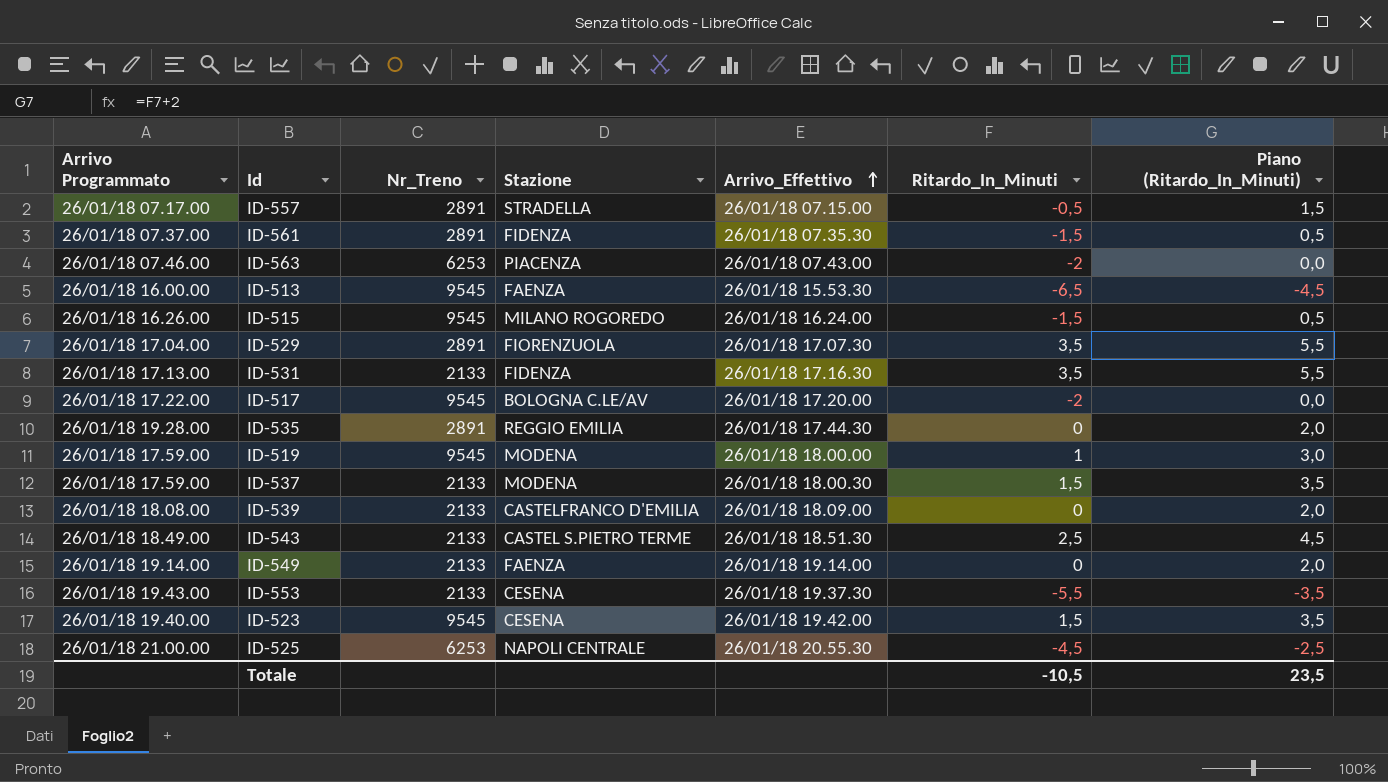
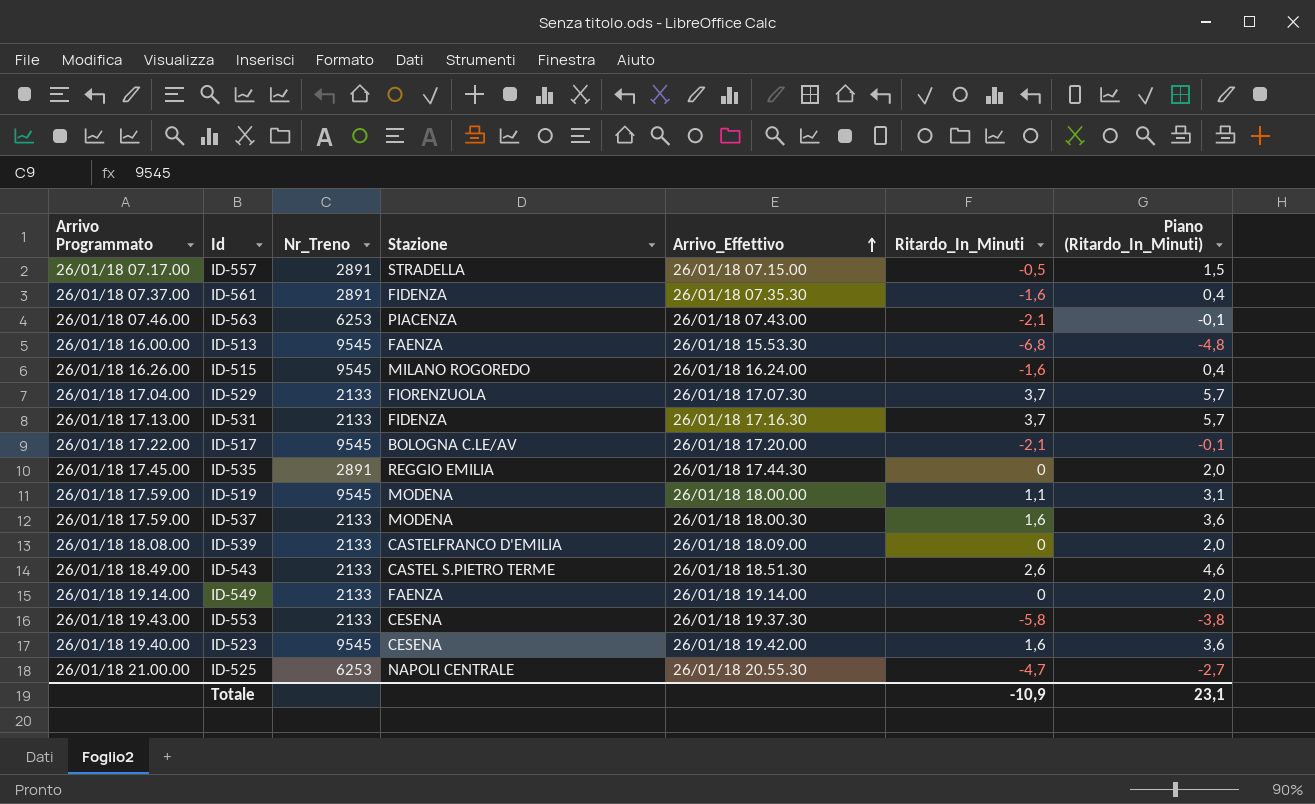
ID-561 | Ritardo_In_Minuti: -1,5 -> -1,6
ID-561 | Piano (Ritardo_In_Minuti): 0,5 -> 0,4
ID-563 | Ritardo_In_Minuti: -2 -> -2,1
ID-563 | Piano (Ritardo_In_Minuti): 0,0 -> -0,1
ID-513 | Ritardo_In_Minuti: -6,5 -> -6,8
ID-513 | Piano (Ritardo_In_Minuti): -4,5 -> -4,8
ID-515 | Ritardo_In_Minuti: -1,5 -> -1,6
ID-515 | Piano (Ritardo_In_Minuti): 0,5 -> 0,4
ID-529 | Nr_Treno: 2891 -> 2133
ID-529 | Ritardo_In_Minuti: 3,5 -> 3,7
ID-529 | Piano (Ritardo_In_Minuti): 5,5 -> 5,7
ID-531 | Ritardo_In_Minuti: 3,5 -> 3,7
ID-531 | Piano (Ritardo_In_Minuti): 5,5 -> 5,7
ID-517 | Ritardo_In_Minuti: -2 -> -2,1
ID-517 | Piano (Ritardo_In_Minuti): 0,0 -> -0,1
ID-535 | Arrivo Programmato: 26/01/18 19.28.00 -> 26/01/18 17.45.00
ID-519 | Ritardo_In_Minuti: 1 -> 1,1
ID-519 | Piano (Ritardo_In_Minuti): 3,0 -> 3,1
ID-537 | Ritardo_In_Minuti: 1,5 -> 1,6
ID-537 | Piano (Ritardo_In_Minuti): 3,5 -> 3,6
ID-543 | Ritardo_In_Minuti: 2,5 -> 2,6
ID-543 | Piano (Ritardo_In_Minuti): 4,5 -> 4,6
ID-553 | Ritardo_In_Minuti: -5,5 -> -5,8
ID-553 | Piano (Ritardo_In_Minuti): -3,5 -> -3,8
ID-523 | Ritardo_In_Minuti: 1,5 -> 1,6
ID-523 | Piano (Ritardo_In_Minuti): 3,5 -> 3,6
ID-525 | Ritardo_In_Minuti: -4,5 -> -4,7
ID-525 | Piano (Ritardo_In_Minuti): -2,5 -> -2,7
Totale | Ritardo_In_Minuti: -10,5 -> -10,9
Totale | Piano (Ritardo_In_Minuti): 23,5 -> 23,1

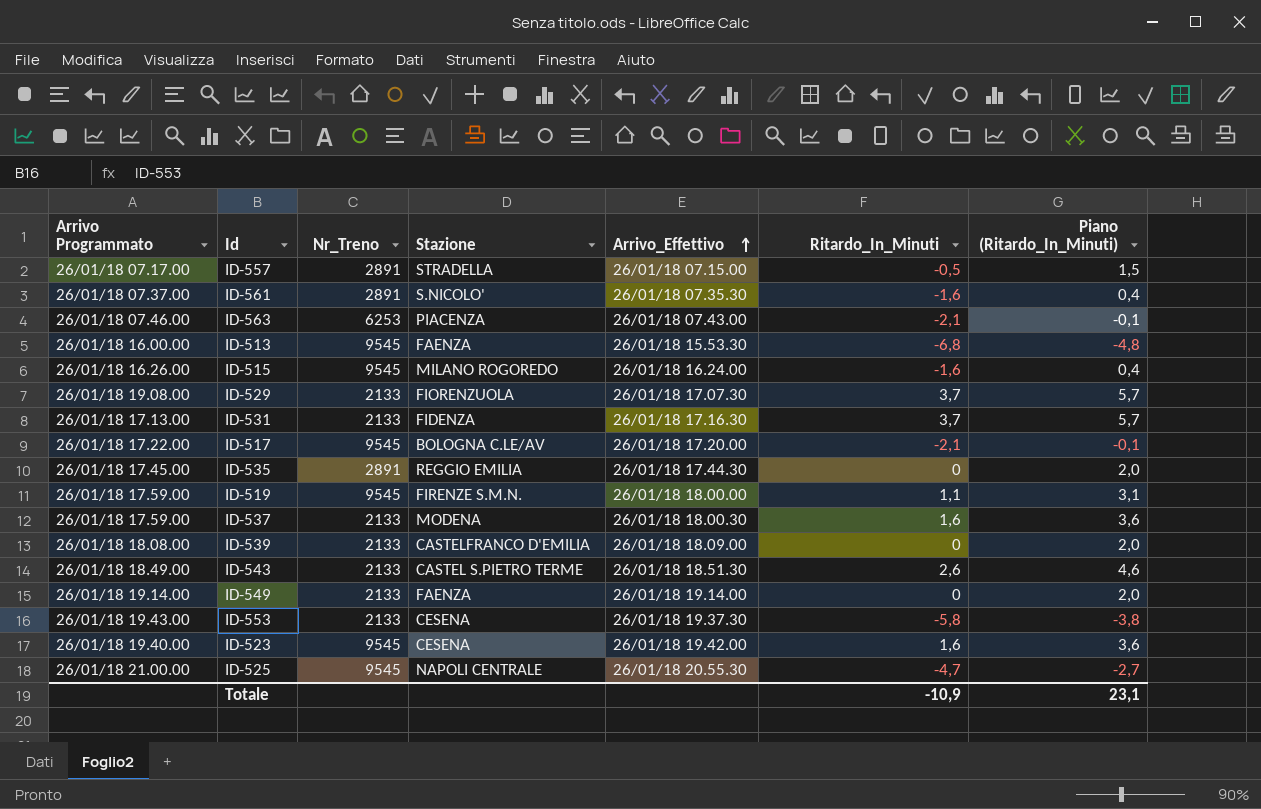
ID-561 | Stazione: FIDENZA -> S.NICOLO'
ID-529 | Arrivo Programmato: 26/01/18 17.04.00 -> 26/01/18 19.08.00
ID-519 | Stazione: MODENA -> FIRENZE S.M.N.
ID-525 | Nr_Treno: 6253 -> 9545

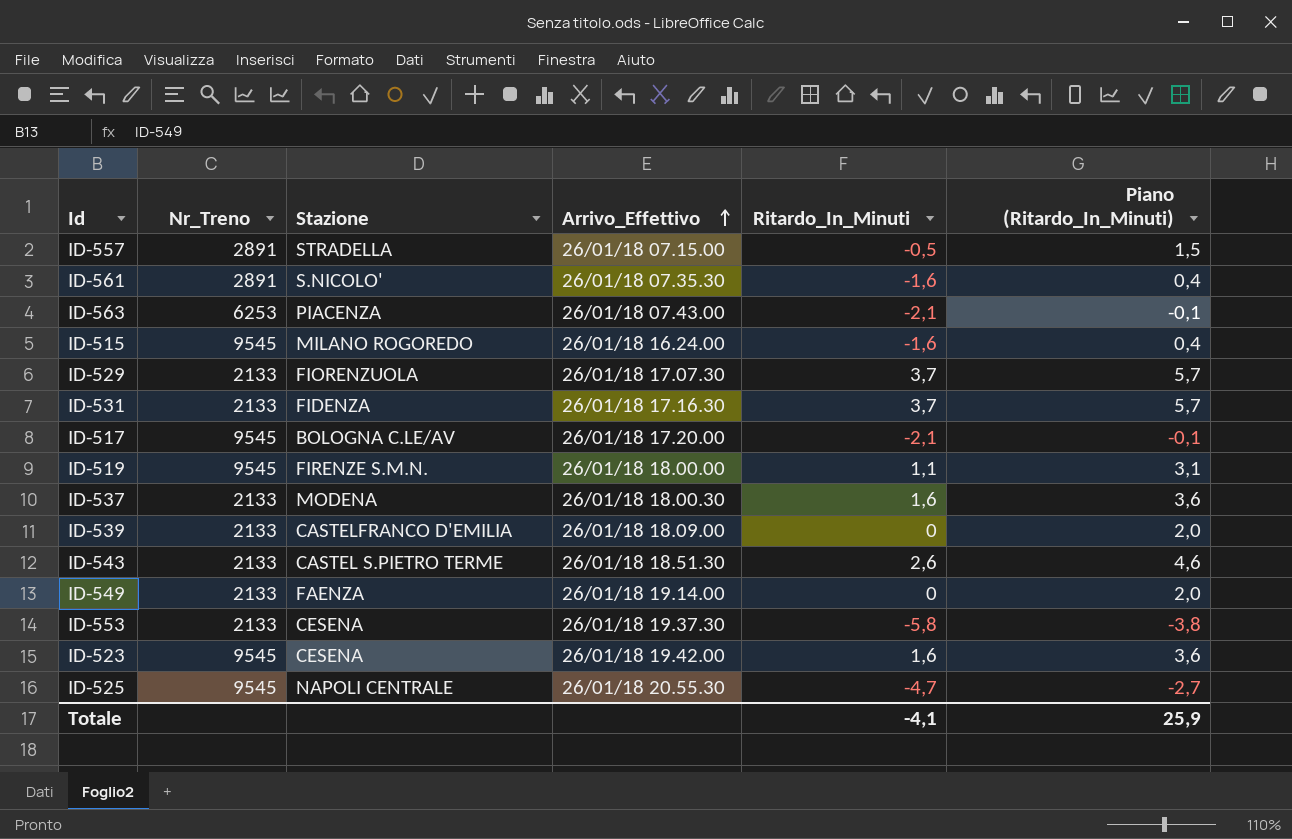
column Arrivo Programmato | position: 1 -> none
row ID-513: 26/01/18 16.00.00 | 9545 | FAENZA | 26/01/18 15.53.30 | -6,8 | -4,8 -> none
row ID-535: 26/01/18 17.45.00 | 2891 | REGGIO EMILIA | 26/01/18 17.44.30 | 0 | 2,0 -> none
Totale | Ritardo_In_Minuti: -10,9 -> -4,1
Totale | Piano (Ritardo_In_Minuti): 23,1 -> 25,9

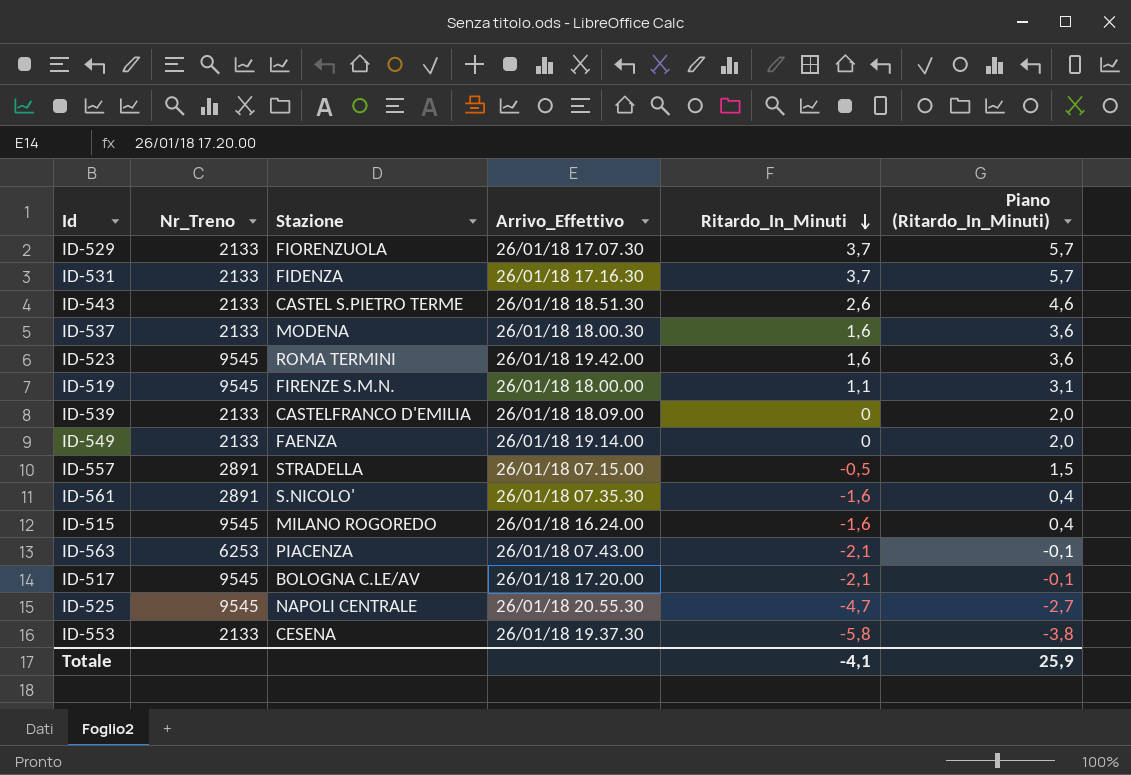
row order: Arrivo_Effettivo ascending -> Ritardo_In_Minuti descending
ID-523 | Stazione: CESENA -> ROMA TERMINI

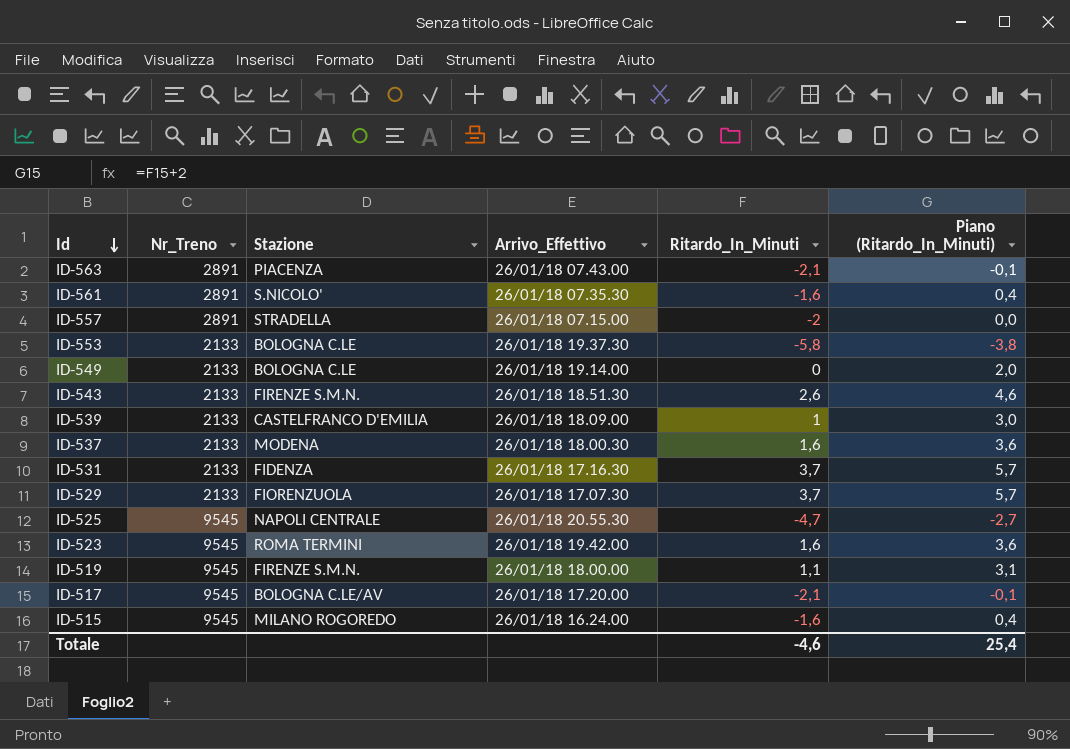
row order: Ritardo_In_Minuti descending -> Id descending
ID-563 | Nr_Treno: 6253 -> 2891
ID-557 | Ritardo_In_Minuti: -0,5 -> -2
ID-557 | Piano (Ritardo_In_Minuti): 1,5 -> 0,0
ID-553 | Stazione: CESENA -> BOLOGNA C.LE
ID-549 | Stazione: FAENZA -> BOLOGNA C.LE
ID-543 | Stazione: CASTEL S.PIETRO TERME -> FIRENZE S.M.N.
ID-539 | Ritardo_In_Minuti: 0 -> 1
ID-539 | Piano (Ritardo_In_Minuti): 2,0 -> 3,0
Totale | Ritardo_In_Minuti: -4,1 -> -4,6
Totale | Piano (Ritardo_In_Minuti): 25,9 -> 25,4

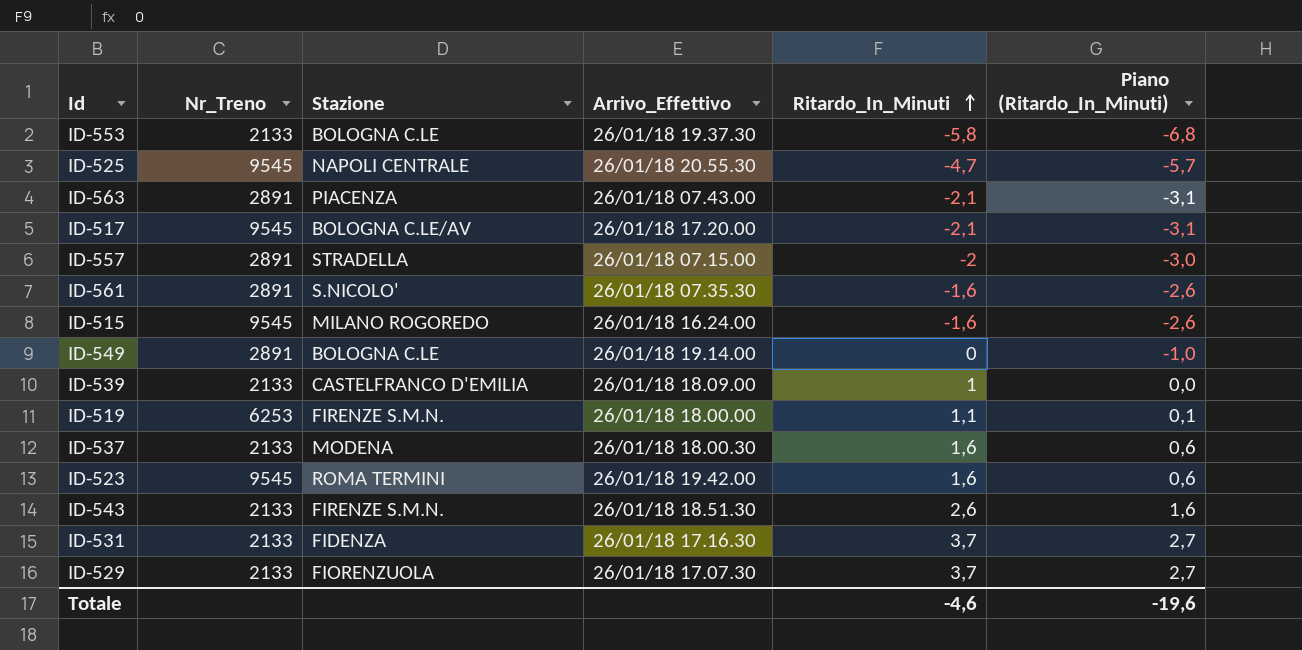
row order: Id descending -> Ritardo_In_Minuti ascending
column Piano (Ritardo_In_Minuti) | formula: [Ritardo_In_Minuti] + 2 -> [Ritardo_In_Minuti] - 1
ID-549 | Nr_Treno: 2133 -> 2891
ID-519 | Nr_Treno: 9545 -> 6253
Totale | Piano (Ritardo_In_Minuti): 25,4 -> -19,6

